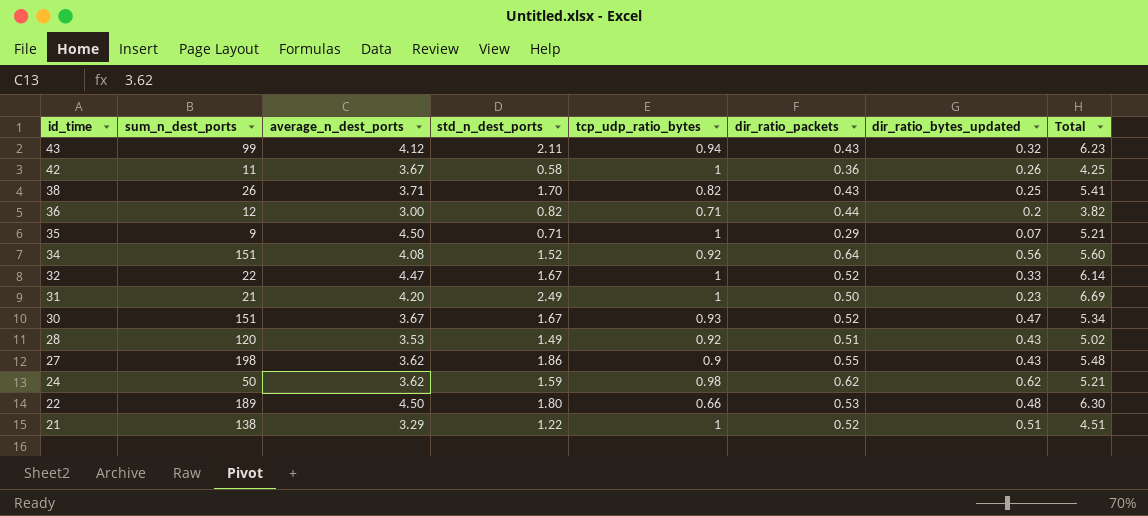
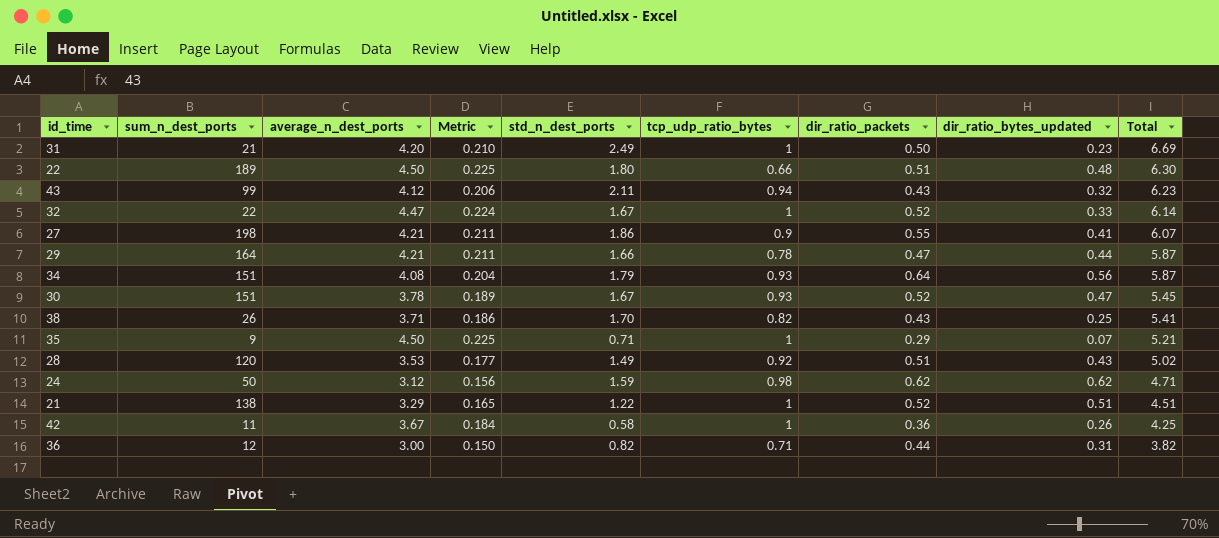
row order: id_time descending -> Total descending
column Metric | formula: none -> [average_n_dest_ports] * 0.05
22 | dir_ratio_packets: 0.53 -> 0.51
27 | average_n_dest_ports: 3.62 -> 4.21
27 | dir_ratio_bytes_updated: 0.43 -> 0.41
27 | Total: 5.48 -> 6.07
row 29: none -> 164 | 4.21 | 0.211 | 1.66 | 0.78 | 0.47 | 0.44 | 5.87
34 | std_n_dest_ports: 1.52 -> 1.79
34 | tcp_udp_ratio_bytes: 0.92 -> 0.93
34 | Total: 5.60 -> 5.87
30 | average_n_dest_ports: 3.67 -> 3.78
30 | Total: 5.34 -> 5.45
24 | average_n_dest_ports: 3.62 -> 3.12
24 | Total: 5.21 -> 4.71
36 | dir_ratio_bytes_updated: 0.2 -> 0.31

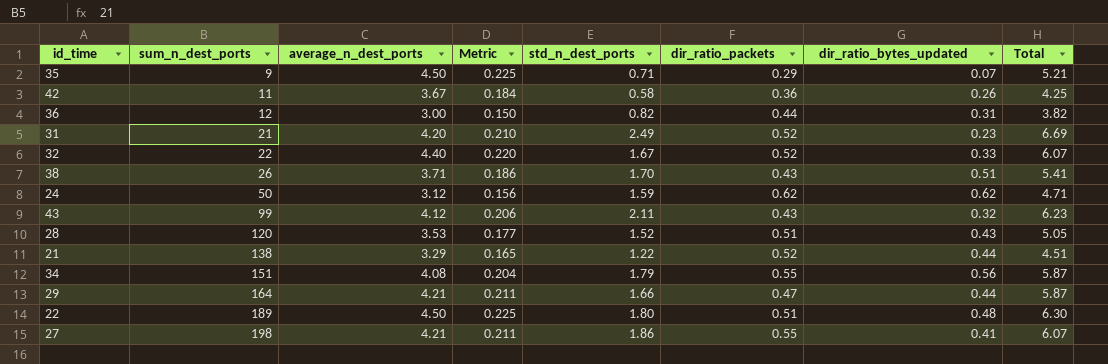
row order: Total descending -> sum_n_dest_ports ascending
column tcp_udp_ratio_bytes | position: 6 -> none
row 30: 151 | 3.78 | 0.189 | 1.67 | 0.93 | 0.52 | 0.47 | 5.45 -> none
31 | dir_ratio_packets: 0.50 -> 0.52
32 | average_n_dest_ports: 4.47 -> 4.40
32 | Metric: 0.224 -> 0.220
32 | Total: 6.14 -> 6.07
38 | dir_ratio_bytes_updated: 0.25 -> 0.51
28 | std_n_dest_ports: 1.49 -> 1.52
28 | Total: 5.02 -> 5.05
21 | dir_ratio_bytes_updated: 0.51 -> 0.44
34 | dir_ratio_packets: 0.64 -> 0.55

